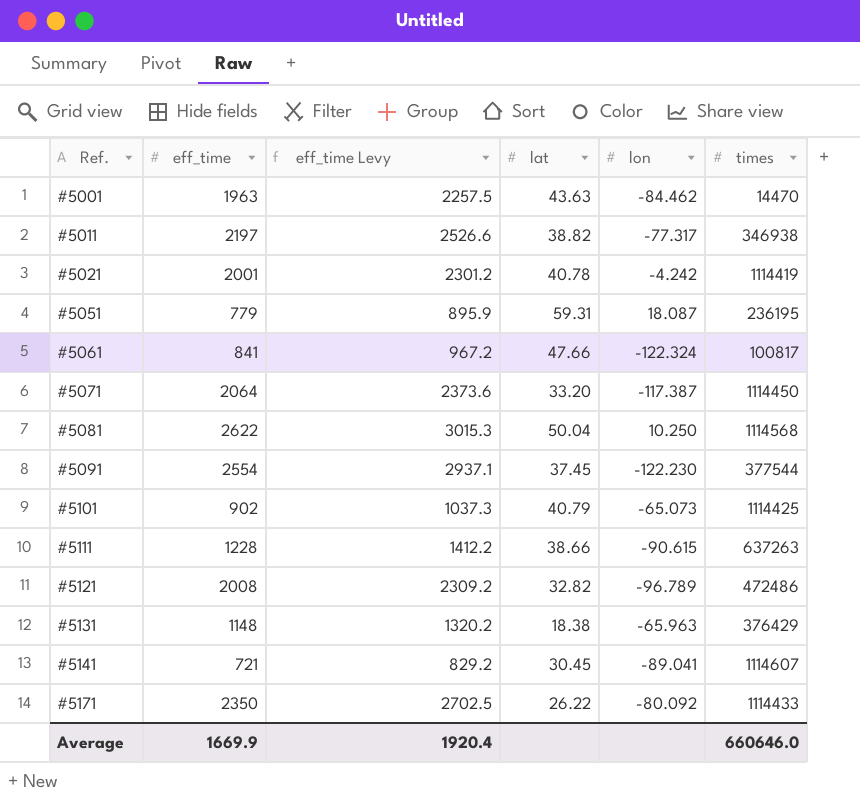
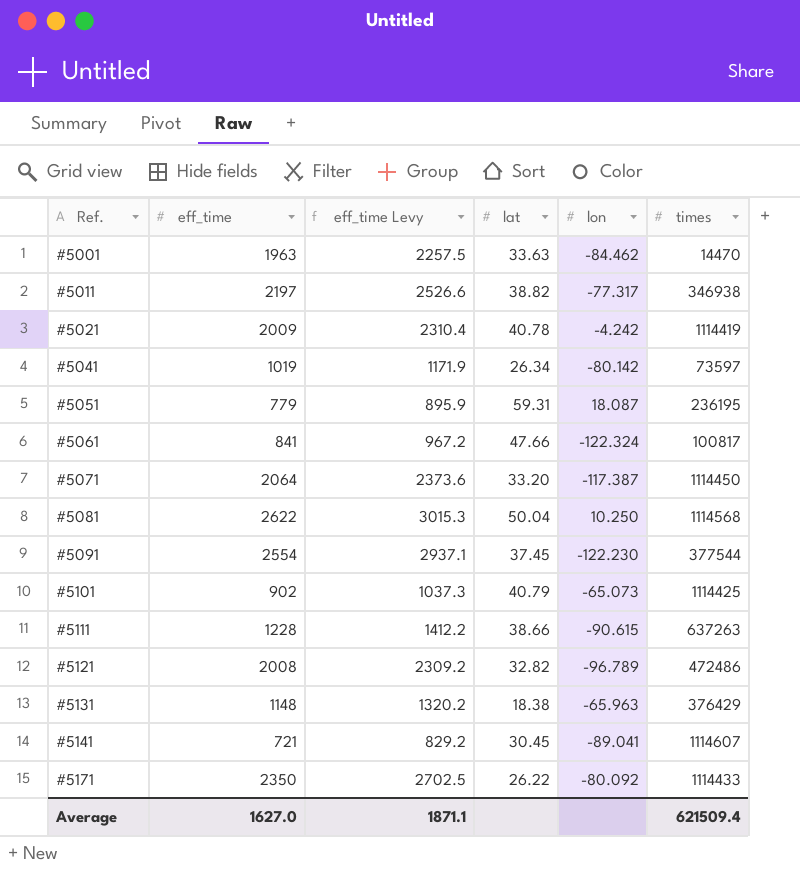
#5001 | lat: 43.63 -> 33.63
#5021 | eff_time: 2001 -> 2009
#5021 | eff_time Levy: 2301.2 -> 2310.4
row #5041: none -> 1019 | 1171.9 | 26.34 | -80.142 | 73597
Average | eff_time: 1669.9 -> 1627.0
Average | eff_time Levy: 1920.4 -> 1871.1
Average | times: 660646.0 -> 621509.4

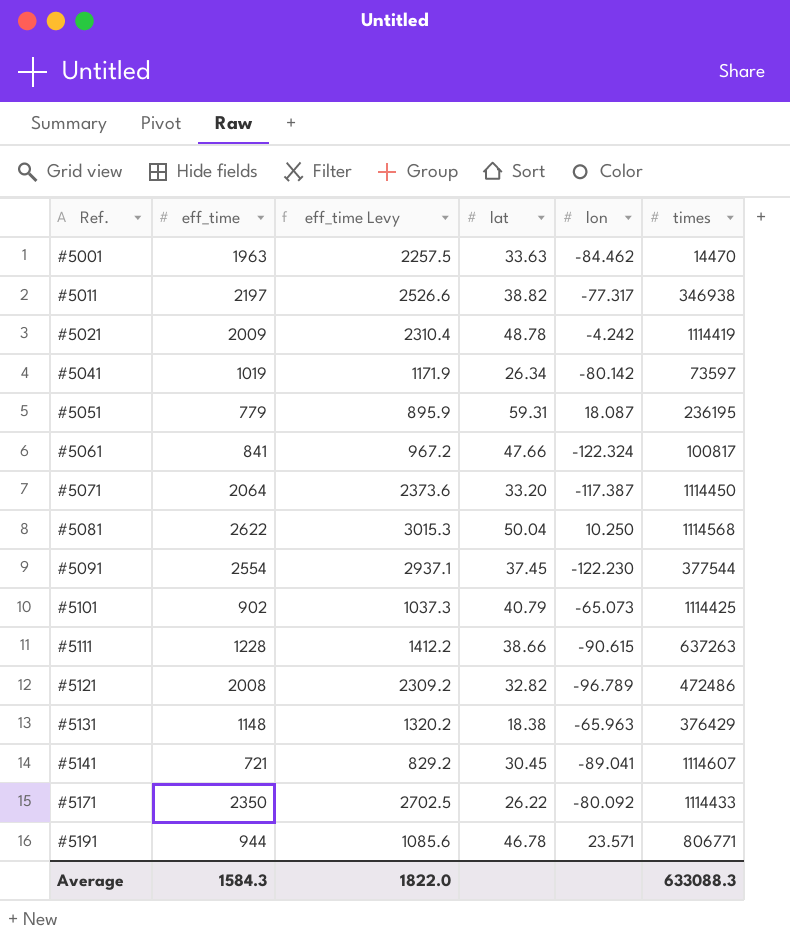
#5021 | lat: 40.78 -> 48.78
row #5191: none -> 944 | 1085.6 | 46.78 | 23.571 | 806771
Average | eff_time: 1627.0 -> 1584.3
Average | eff_time Levy: 1871.1 -> 1822.0
Average | times: 621509.4 -> 633088.3

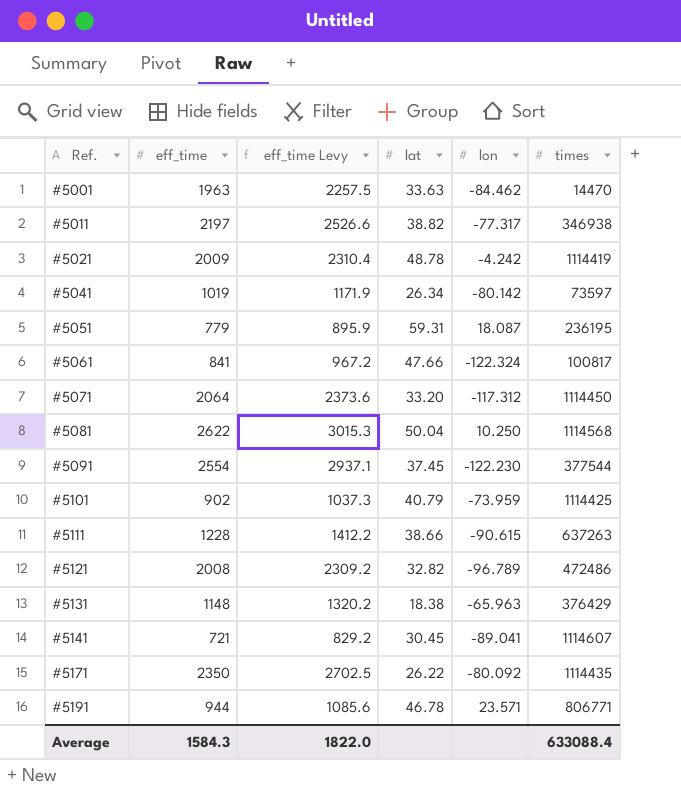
#5071 | lon: -117.387 -> -117.312
#5101 | lon: -65.073 -> -73.959
#5171 | times: 1114433 -> 1114435
Average | times: 633088.3 -> 633088.4

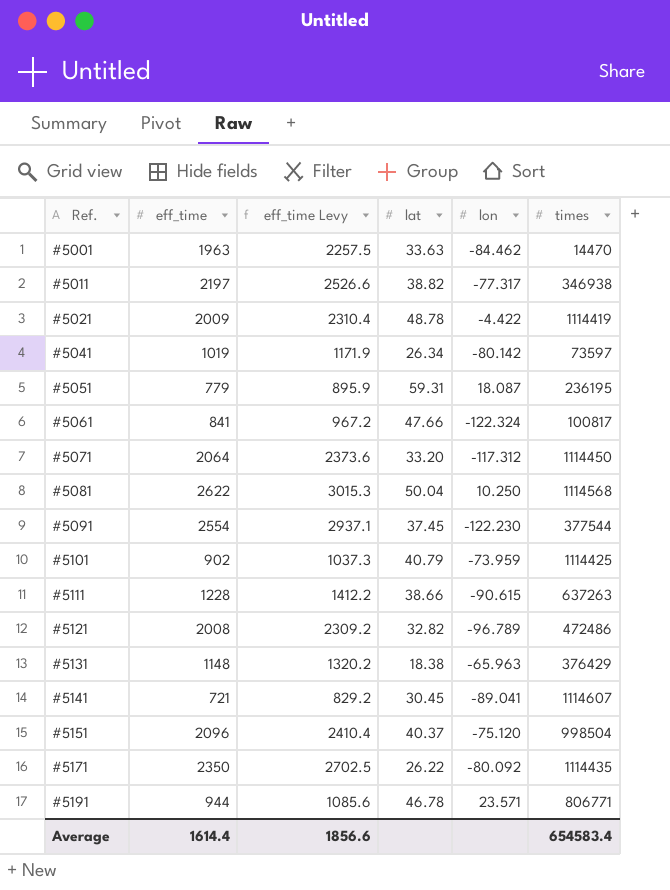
#5021 | lon: -4.242 -> -4.422
row #5151: none -> 2096 | 2410.4 | 40.37 | -75.120 | 998504
Average | eff_time: 1584.3 -> 1614.4
Average | eff_time Levy: 1822.0 -> 1856.6
Average | times: 633088.4 -> 654583.4

